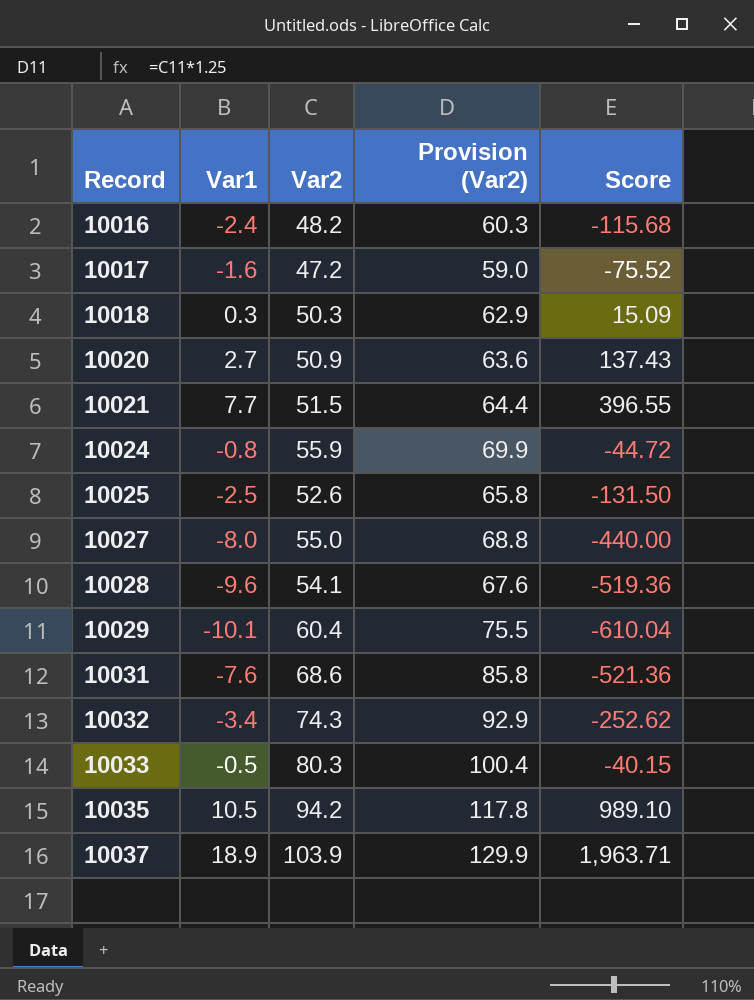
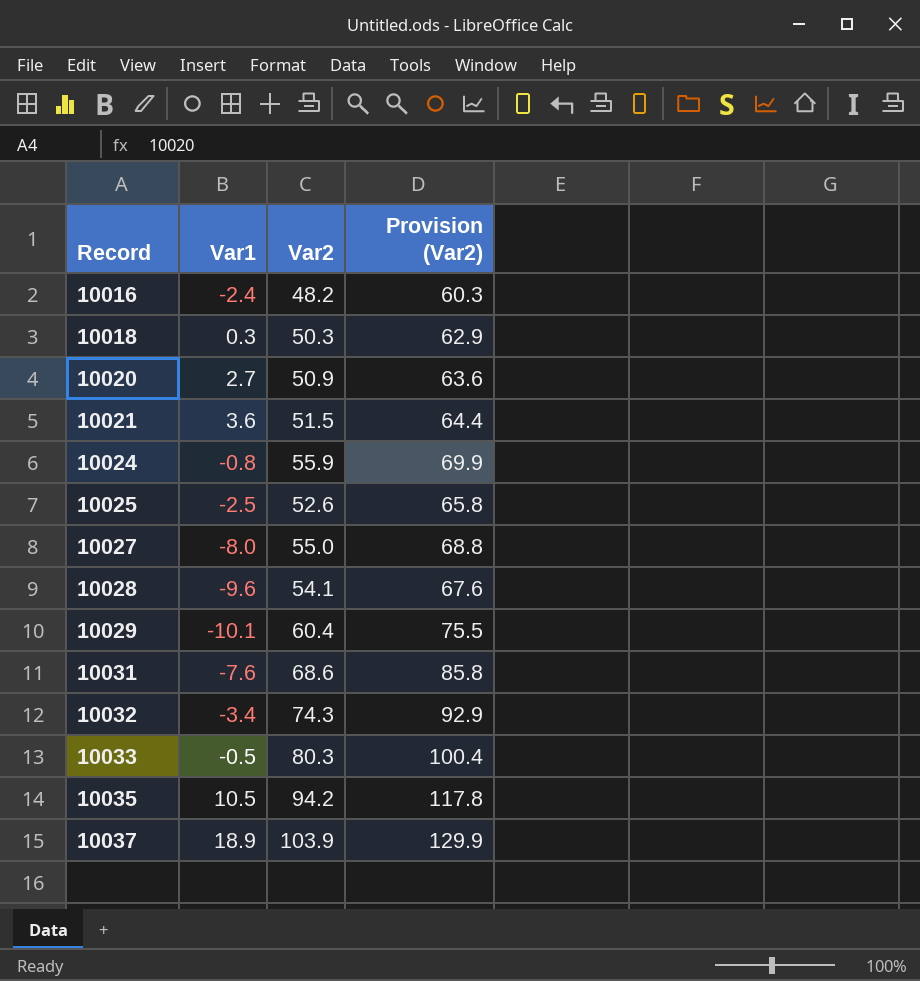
column Score | formula: [Var1] * [Var2] -> none
row 10017: -1.6 | 47.2 | 59.0 | -75.52 -> none
10021 | Var1: 7.7 -> 3.6

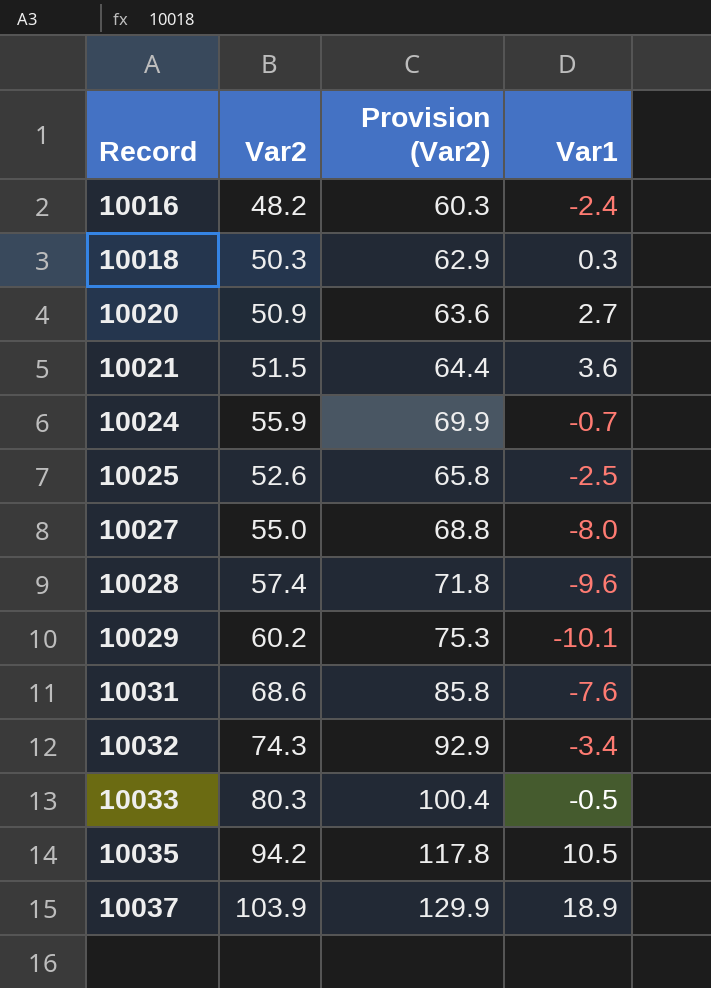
column Var1 | position: 2 -> 4
10024 | Var1: -0.8 -> -0.7
10028 | Var2: 54.1 -> 57.4
10028 | Provision (Var2): 67.6 -> 71.8
10029 | Var2: 60.4 -> 60.2
10029 | Provision (Var2): 75.5 -> 75.3

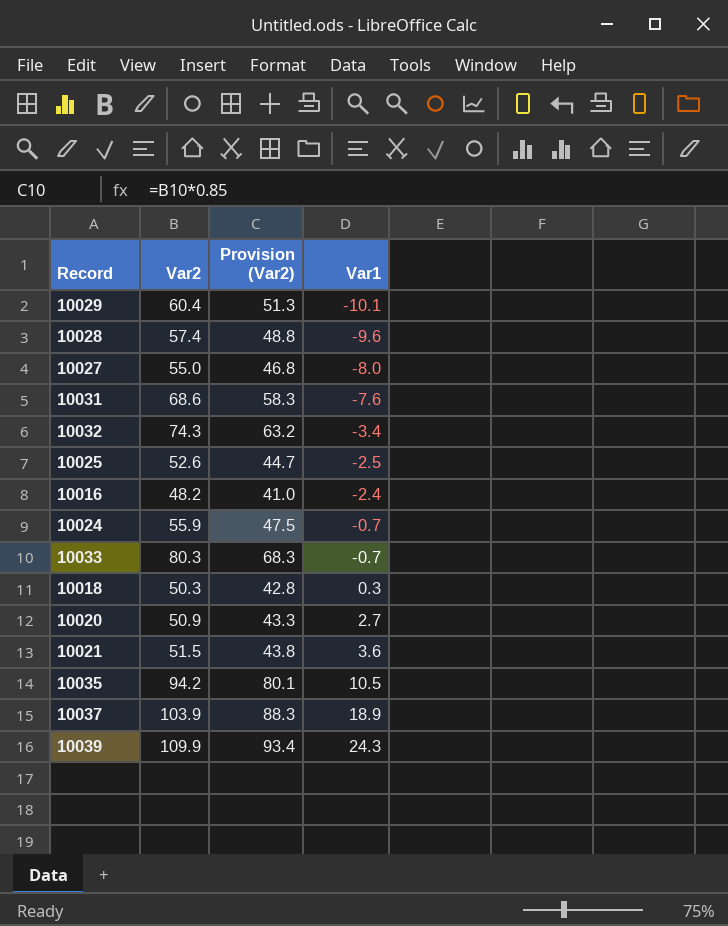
row order: Record ascending -> Var1 ascending
column Provision (Var2) | formula: [Var2] * 1.25 -> [Var2] * 0.85
10029 | Var2: 60.2 -> 60.4
10033 | Var1: -0.5 -> -0.7
row 10039: none -> 109.9 | 93.4 | 24.3

